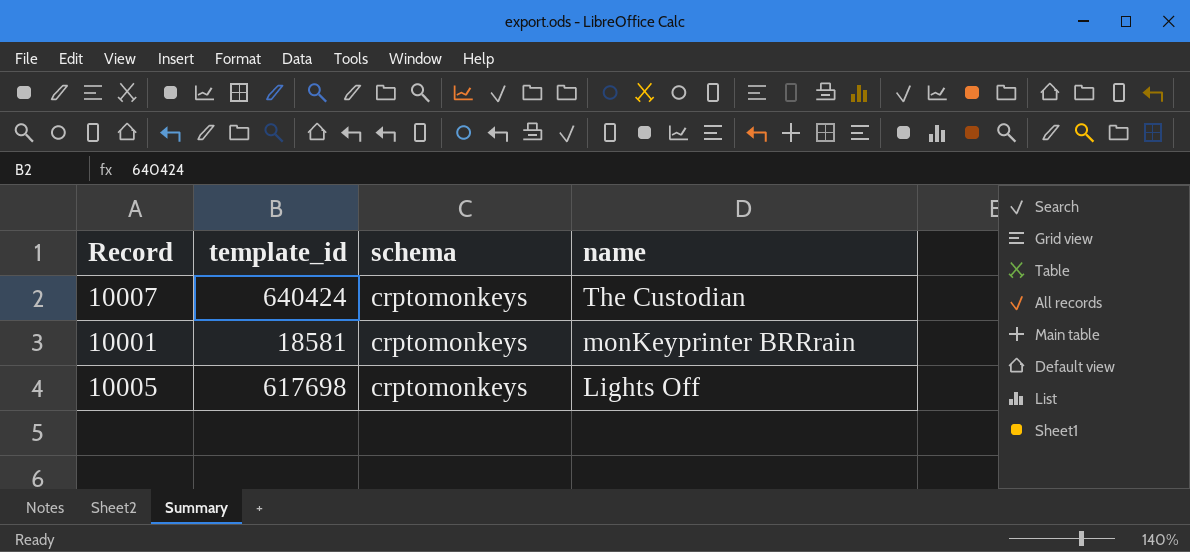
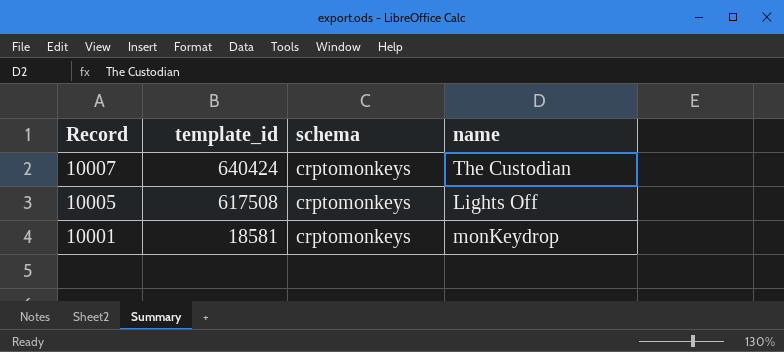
row order: name descending -> Record descending
10005 | template_id: 617698 -> 617508
10001 | name: monKeyprinter BRRrain -> monKeydrop

